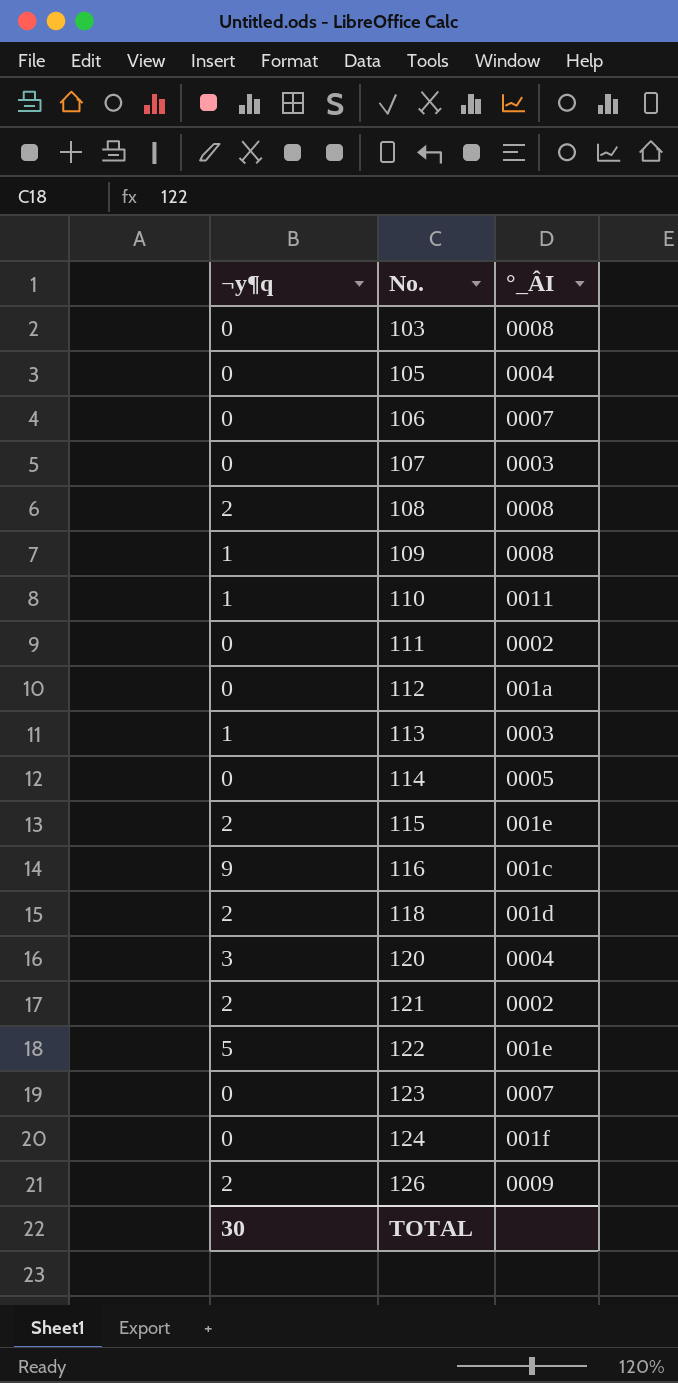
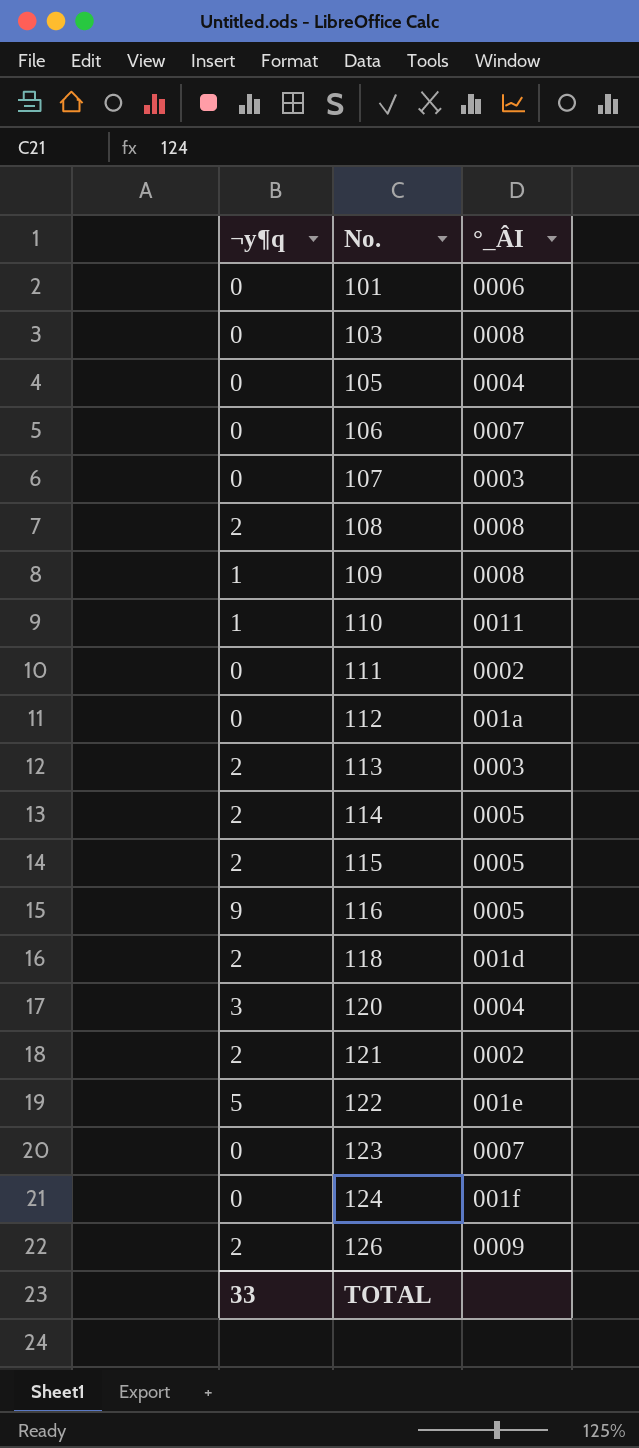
row 101: none -> 0 | 0006
113 | ¬y¶q: 1 -> 2
114 | ¬y¶q: 0 -> 2
115 | °_ÂI: 001e -> 0005
116 | °_ÂI: 001c -> 0005
TOTAL | ¬y¶q: 30 -> 33

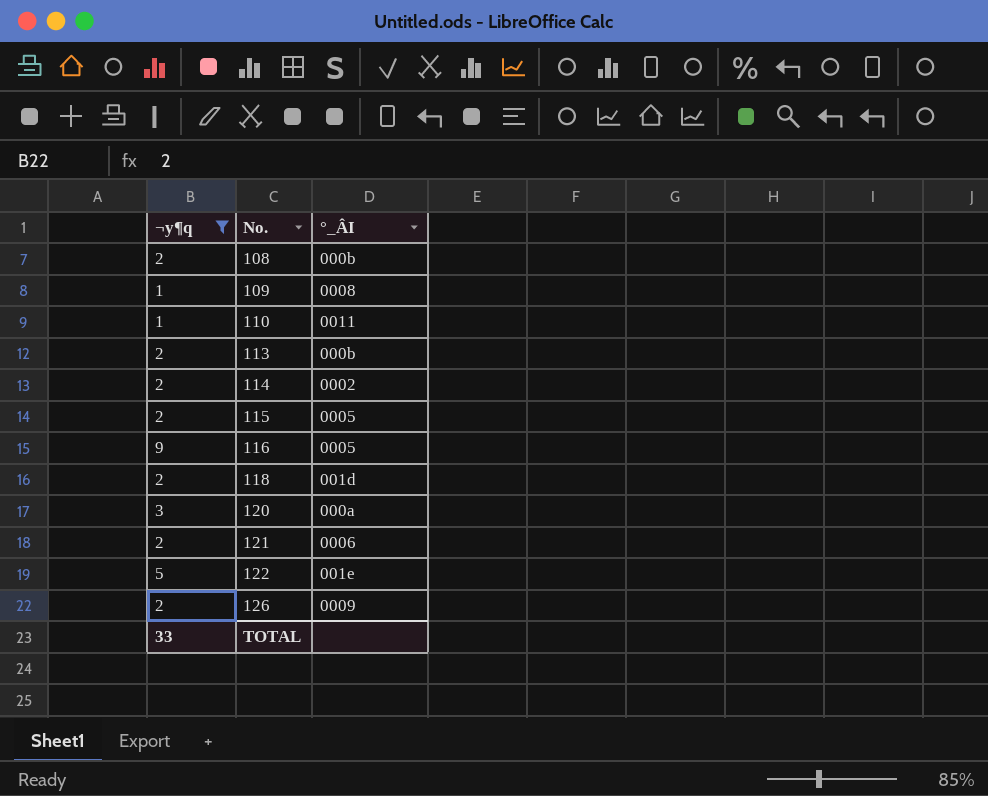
filter: none -> ¬y¶q != 0
108 | °_ÂI: 0008 -> 000b
113 | °_ÂI: 0003 -> 000b
114 | °_ÂI: 0005 -> 0002
120 | °_ÂI: 0004 -> 000a
121 | °_ÂI: 0002 -> 0006

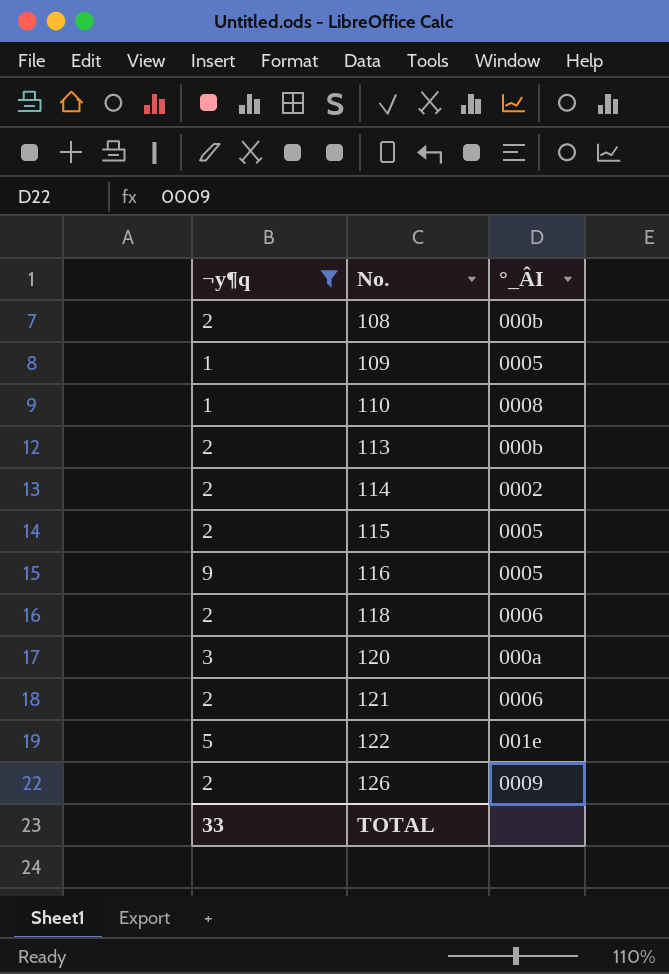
109 | °_ÂI: 0008 -> 0005
110 | °_ÂI: 0011 -> 0008
118 | °_ÂI: 001d -> 0006

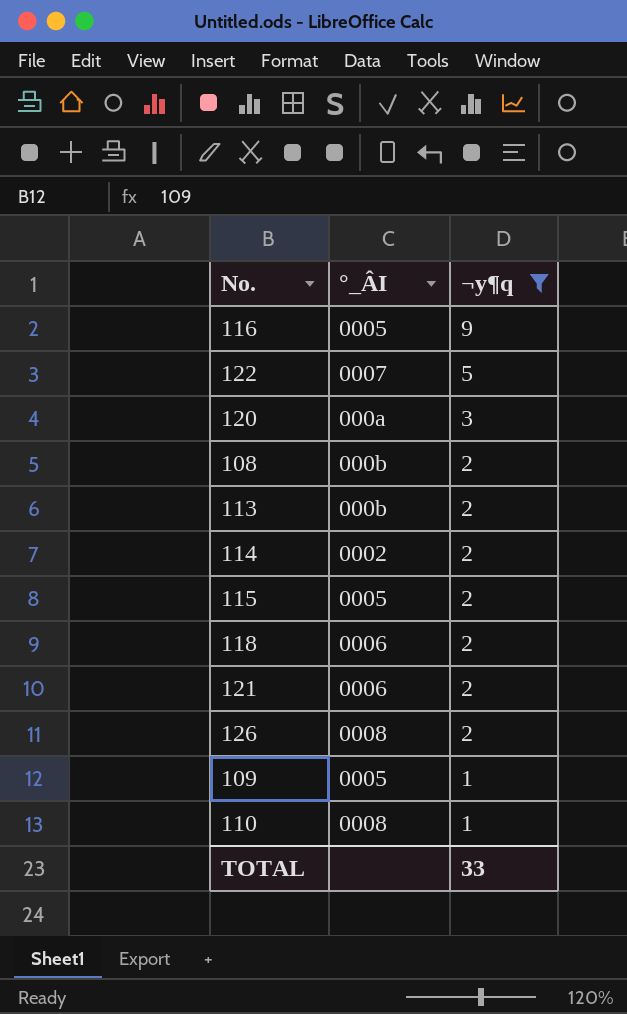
row order: No. ascending -> ¬y¶q descending
column ¬y¶q | position: 1 -> 3
122 | °_ÂI: 001e -> 0007
126 | °_ÂI: 0009 -> 0008

